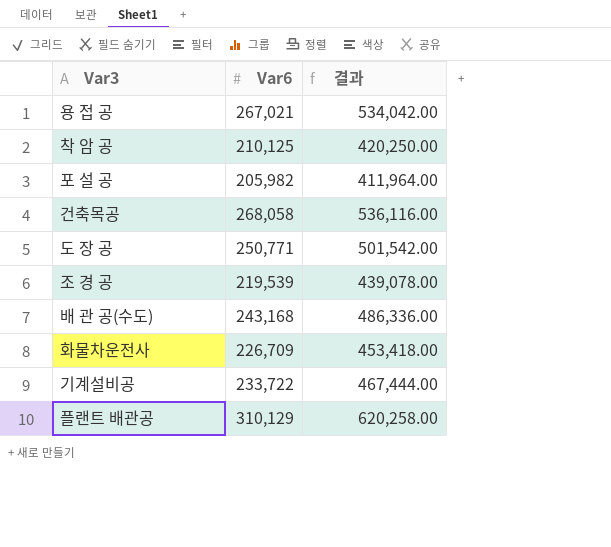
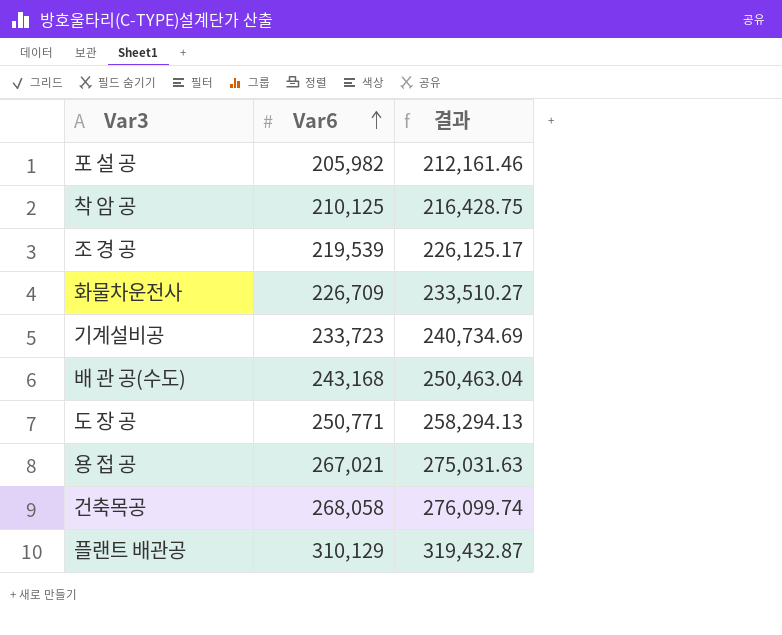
row order: none -> Var6 ascending
column 결과 | formula: [Var6] * 2 -> [Var6] * 1.03
기계설비공 | Var6: 233,722 -> 233,723

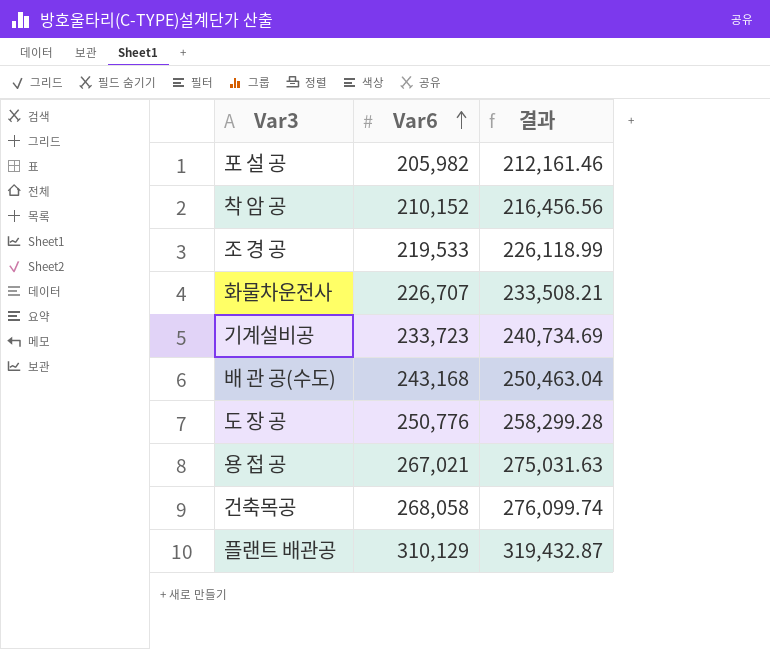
착 암 공 | Var6: 210,125 -> 210,152
착 암 공 | 결과: 216,428.75 -> 216,456.56
조 경 공 | Var6: 219,539 -> 219,533
조 경 공 | 결과: 226,125.17 -> 226,118.99
화물차운전사 | Var6: 226,709 -> 226,707
화물차운전사 | 결과: 233,510.27 -> 233,508.21
도 장 공 | Var6: 250,771 -> 250,776
도 장 공 | 결과: 258,294.13 -> 258,299.28

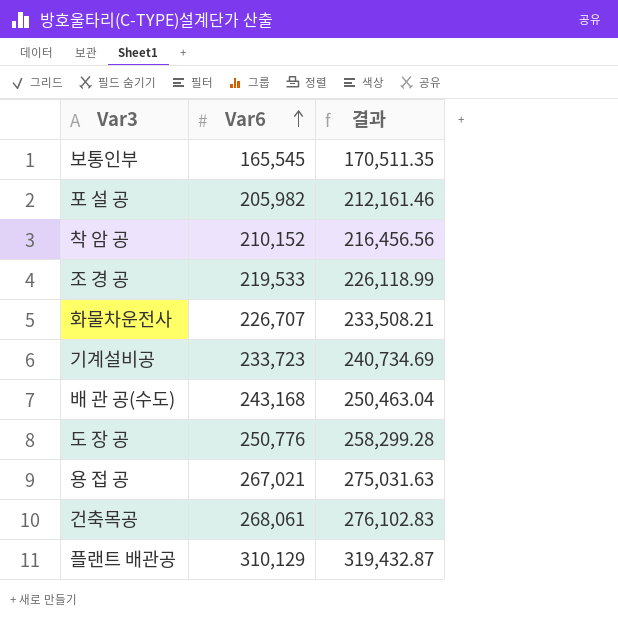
row 보통인부: none -> 165,545 | 170,511.35
건축목공 | Var6: 268,058 -> 268,061
건축목공 | 결과: 276,099.74 -> 276,102.83

